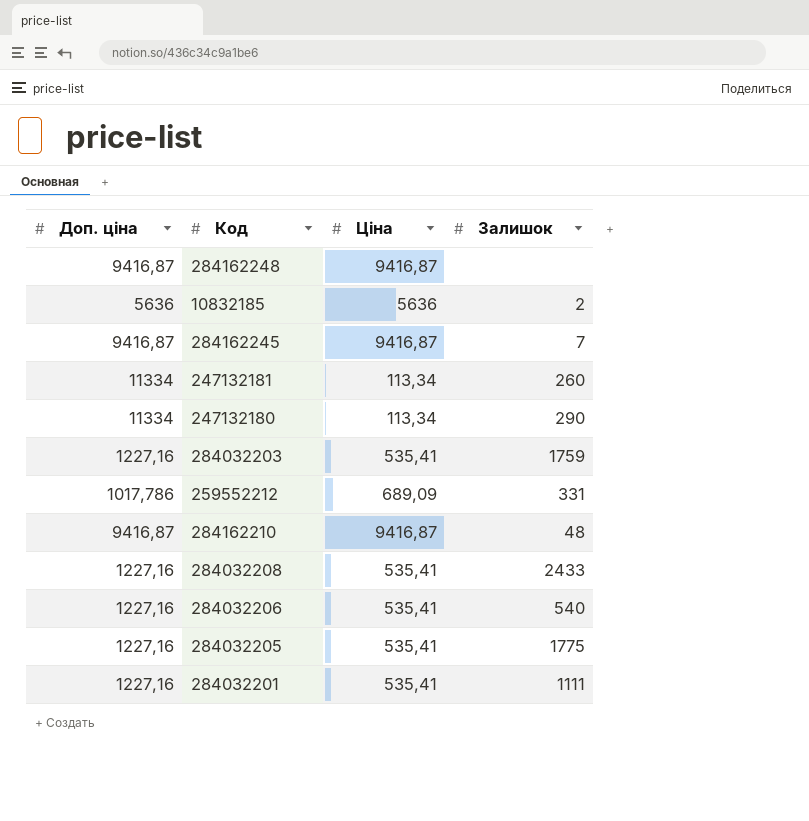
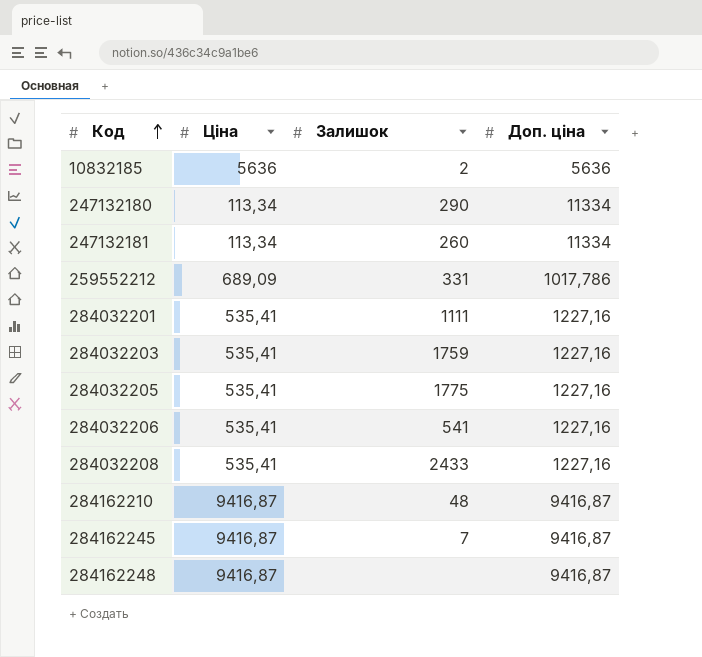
row order: none -> Код ascending
column Доп. ціна | position: 1 -> 4
284032206 | Залишок: 540 -> 541

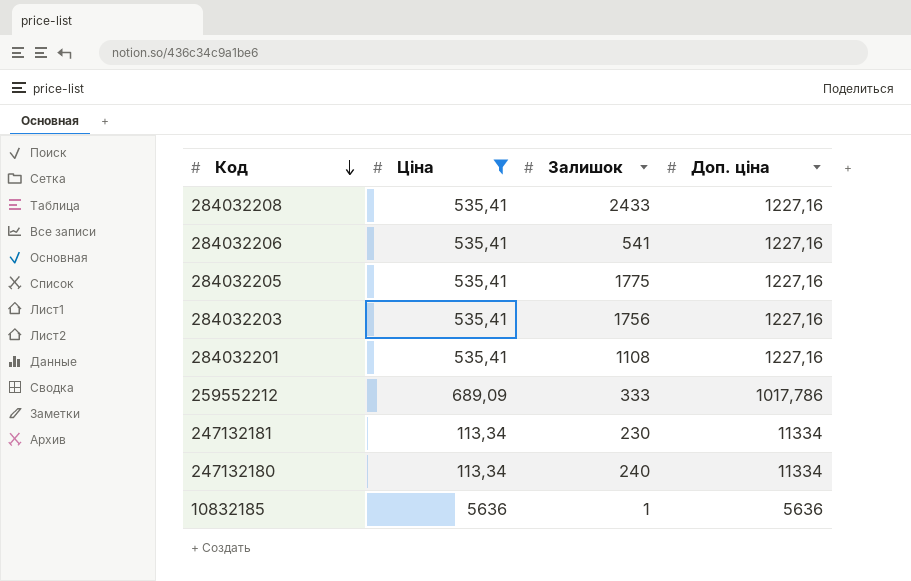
filter: none -> Ціна != 9416,87
row order: Код ascending -> Код descending
284032203 | Залишок: 1759 -> 1756
284032201 | Залишок: 1111 -> 1108
259552212 | Залишок: 331 -> 333
247132181 | Залишок: 260 -> 230
247132180 | Залишок: 290 -> 240
10832185 | Залишок: 2 -> 1

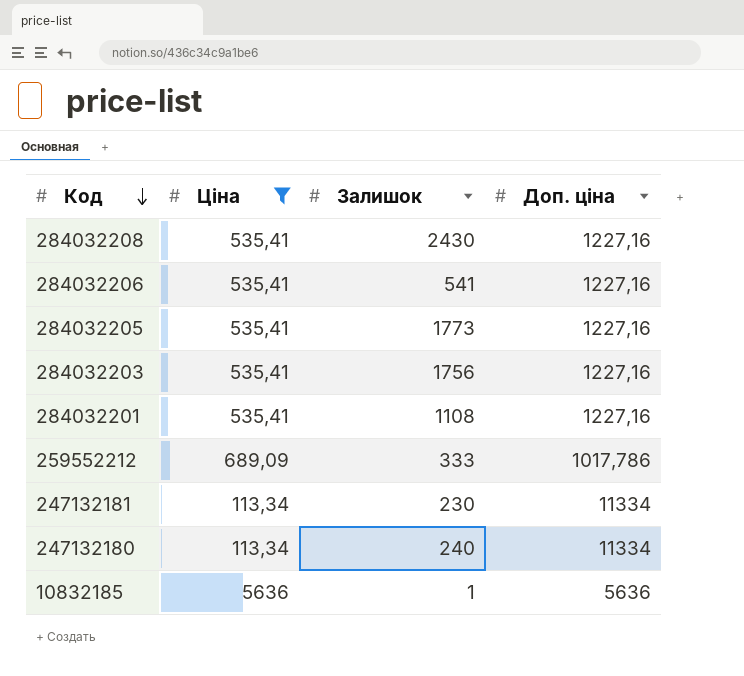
284032208 | Залишок: 2433 -> 2430
284032205 | Залишок: 1775 -> 1773

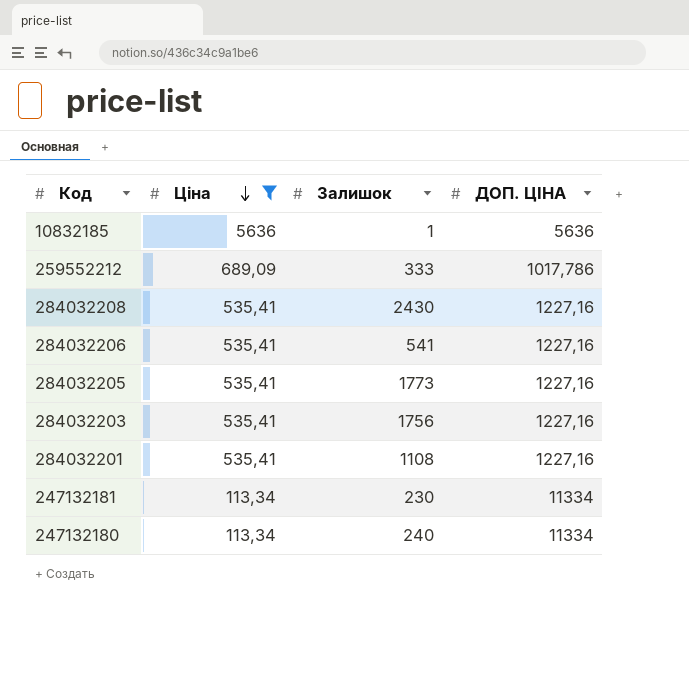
row order: Код descending -> Ціна descending
column name: Доп. ціна -> ДОП. ЦІНА

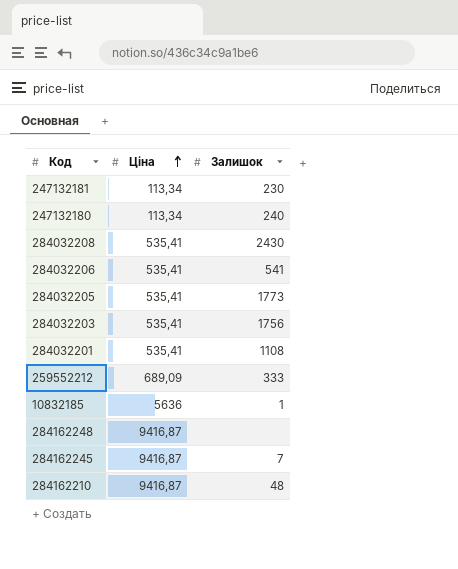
filter: Ціна != 9416,87 -> none
row order: Ціна descending -> Ціна ascending
column ДОП. ЦІНА | position: 4 -> none

